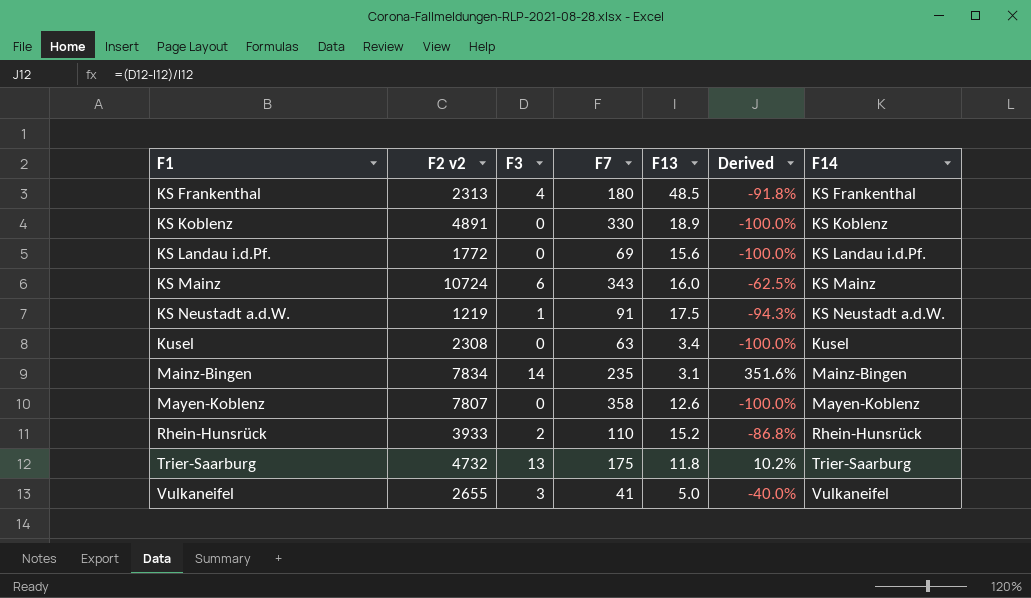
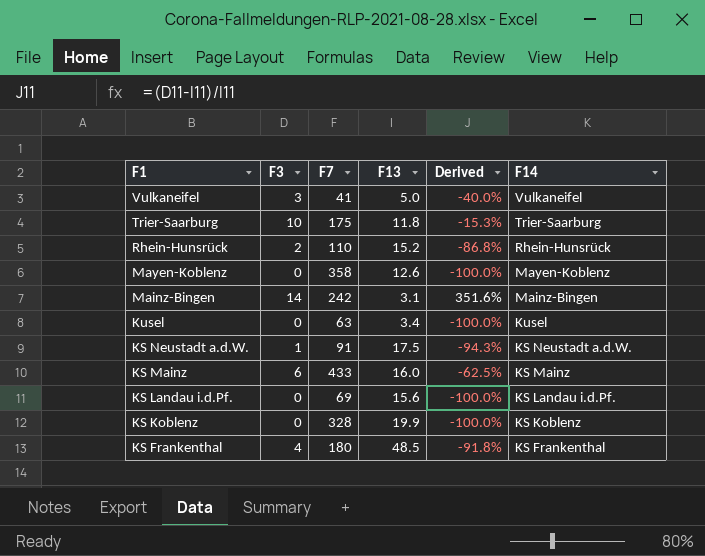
row order: F1 ascending -> F1 descending
column F2 v2 | position: 2 -> none
Trier-Saarburg | F3: 13 -> 10
Trier-Saarburg | Derived: 10.2% -> -15.3%
Mainz-Bingen | F7: 235 -> 242
KS Mainz | F7: 343 -> 433
KS Koblenz | F7: 330 -> 328
KS Koblenz | F13: 18.9 -> 19.9

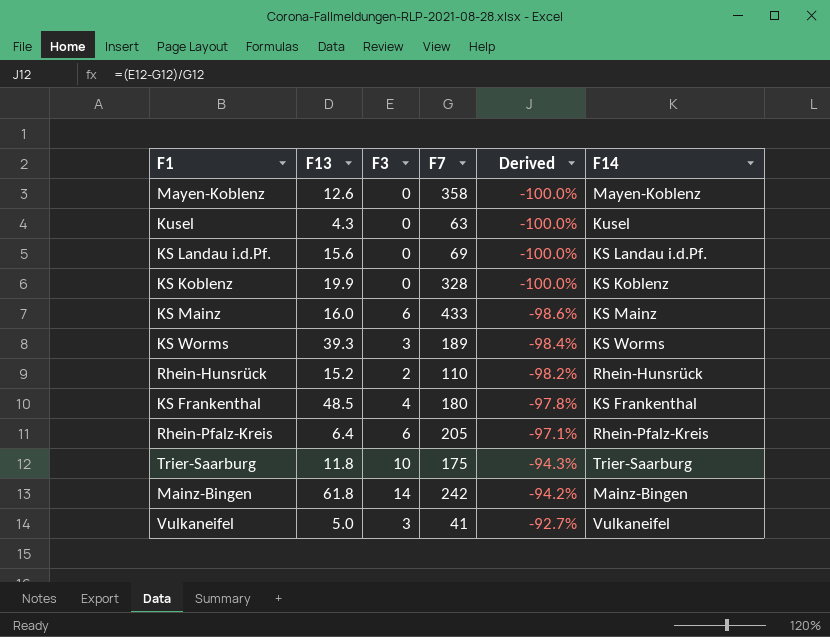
row order: F1 descending -> Derived ascending
column F13 | position: 4 -> 2
column Derived | formula: ([F3] - [F13]) / [F13] -> ([F3] - [F7]) / [F7]
row KS Neustadt a.d.W.: 1 | 91 | 17.5 | -94.3% | KS Neustadt a.d.W. -> none
Kusel | F13: 3.4 -> 4.3
row KS Worms: none -> 39.3 | 3 | 189 | -98.4% | KS Worms
row Rhein-Pfalz-Kreis: none -> 6.4 | 6 | 205 | -97.1% | Rhein-Pfalz-Kreis
Mainz-Bingen | F13: 3.1 -> 61.8

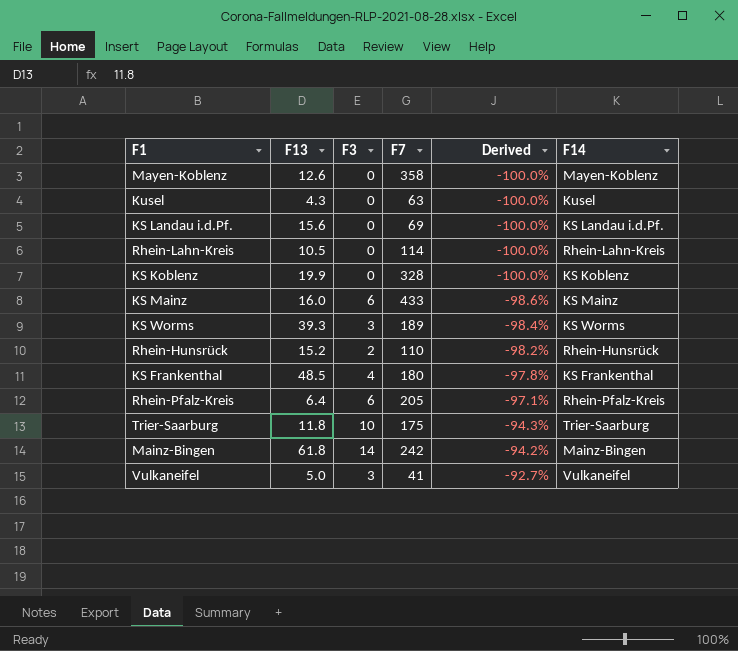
row Rhein-Lahn-Kreis: none -> 10.5 | 0 | 114 | -100.0% | Rhein-Lahn-Kreis

